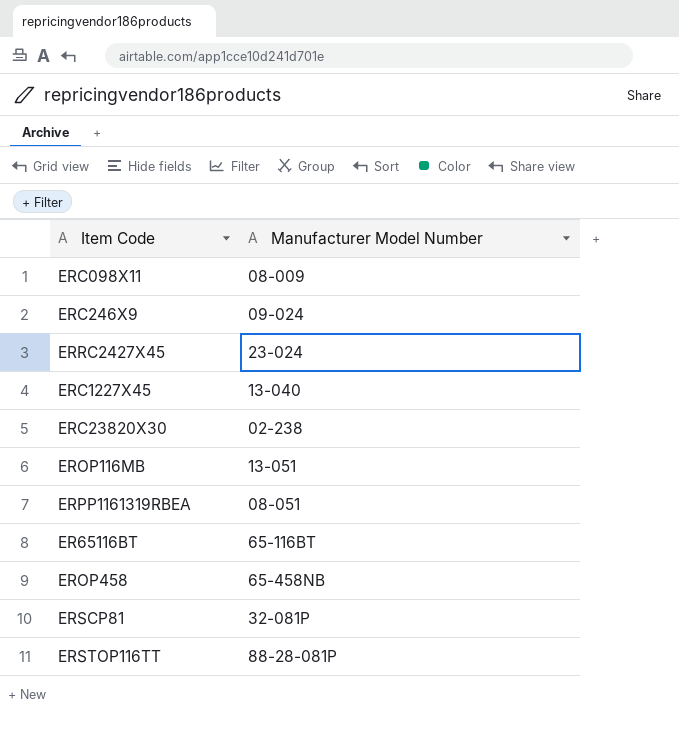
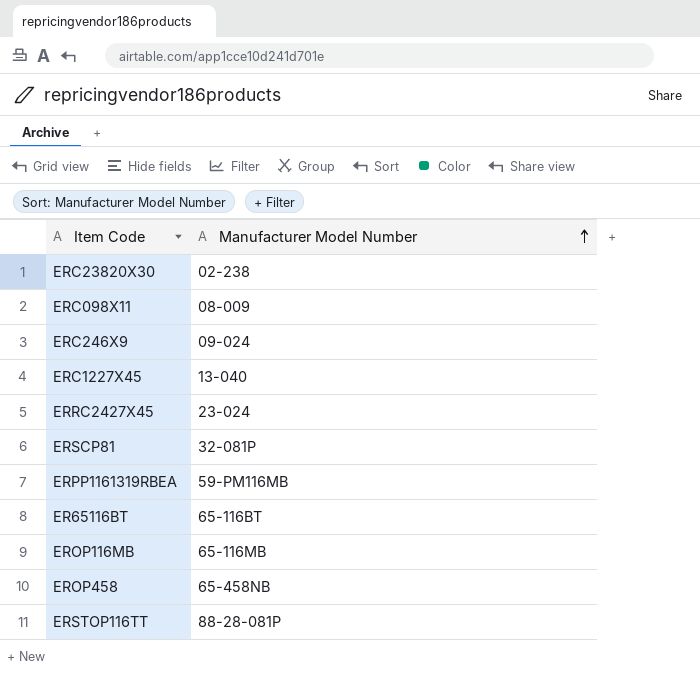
row order: none -> Manufacturer Model Number ascending
ERPP1161319RBEA | Manufacturer Model Number: 08-051 -> 59-PM116MB
EROP116MB | Manufacturer Model Number: 13-051 -> 65-116MB

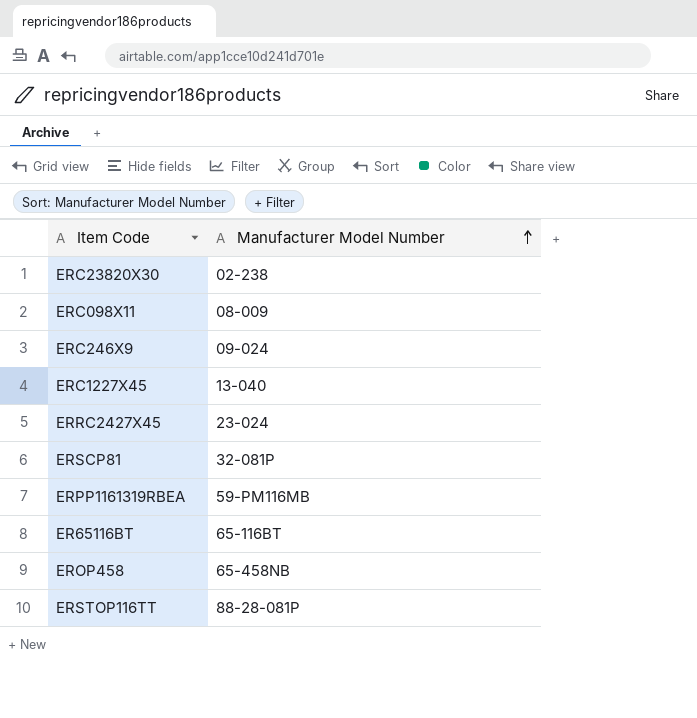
row EROP116MB: 65-116MB -> none

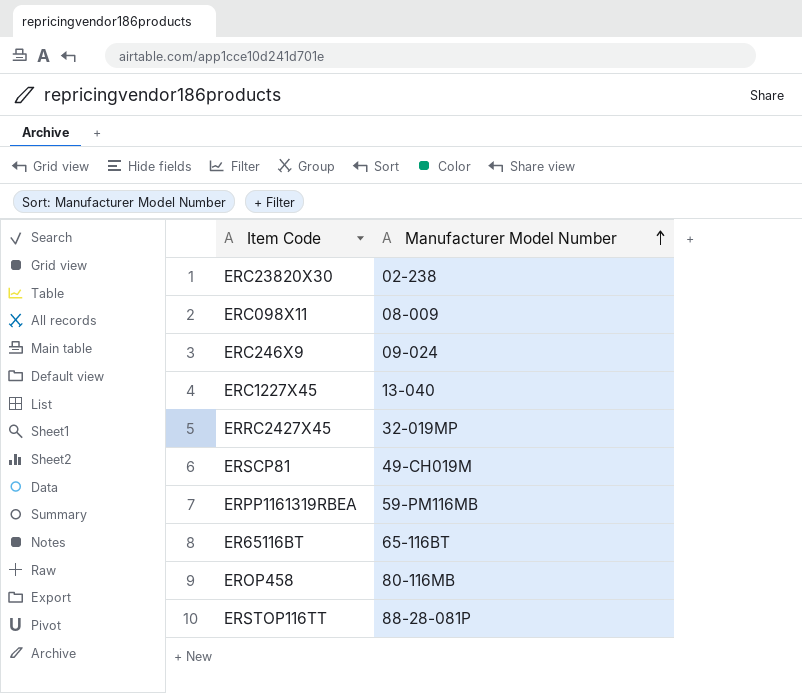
ERRC2427X45 | Manufacturer Model Number: 23-024 -> 32-019MP
ERSCP81 | Manufacturer Model Number: 32-081P -> 49-CH019M
EROP458 | Manufacturer Model Number: 65-458NB -> 80-116MB

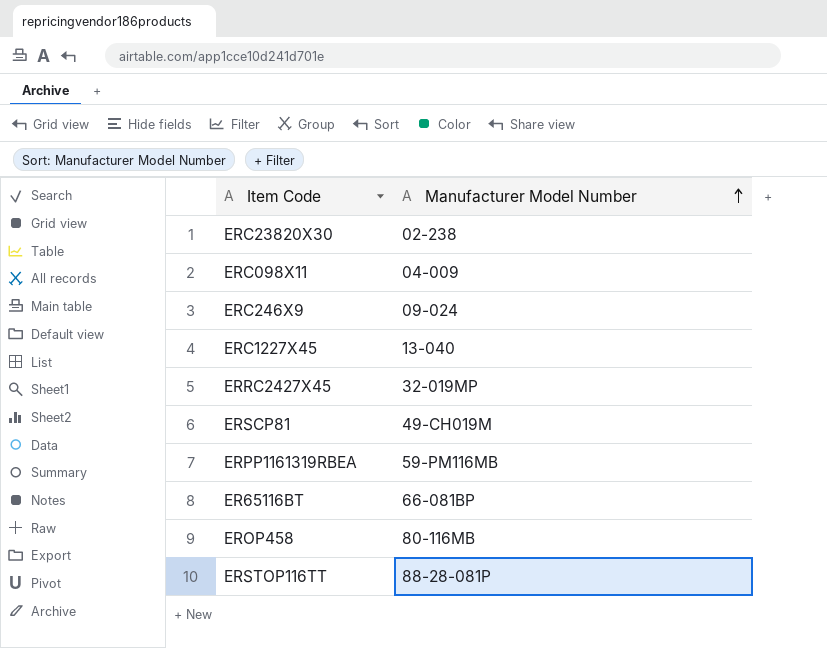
ERC098X11 | Manufacturer Model Number: 08-009 -> 04-009
ER65116BT | Manufacturer Model Number: 65-116BT -> 66-081BP

